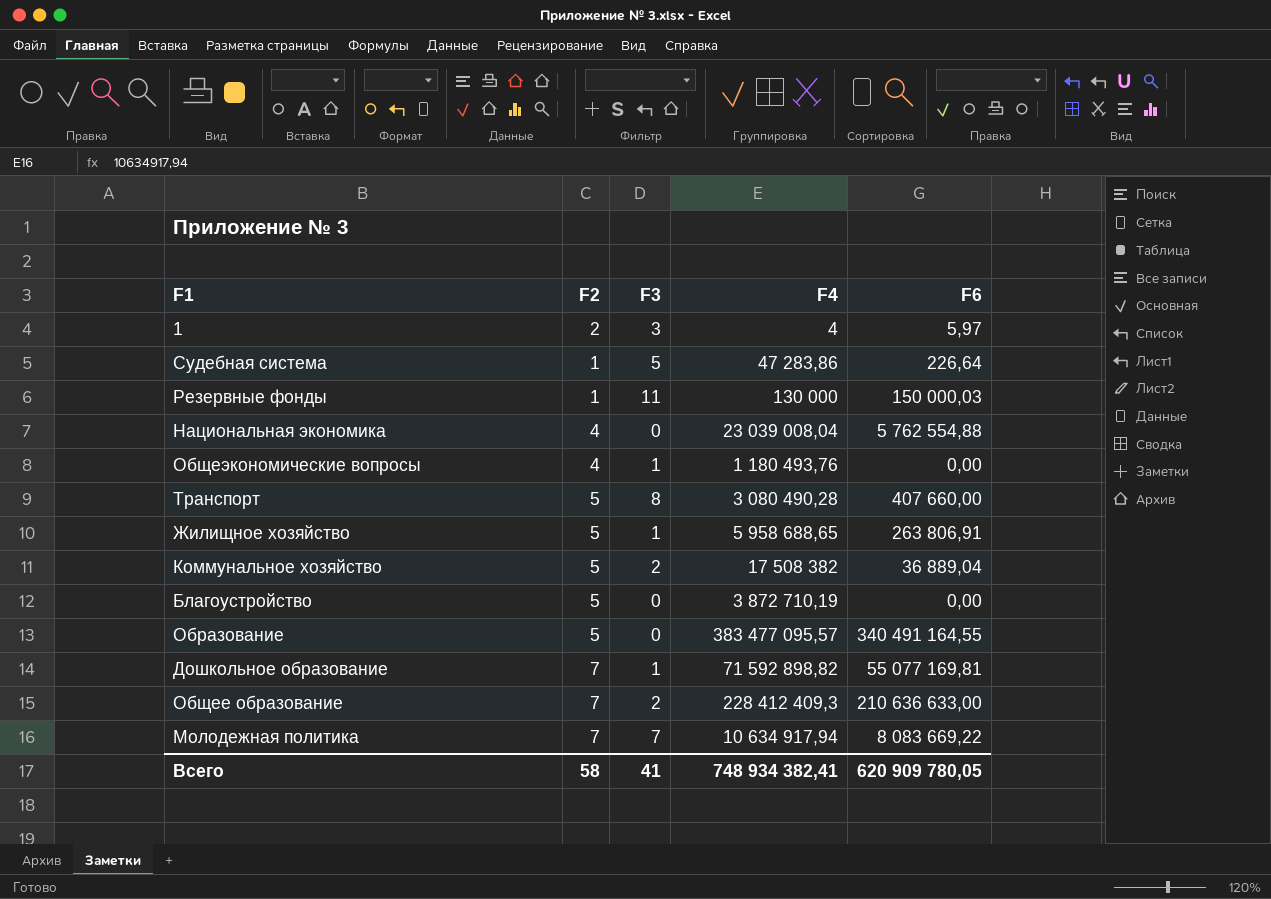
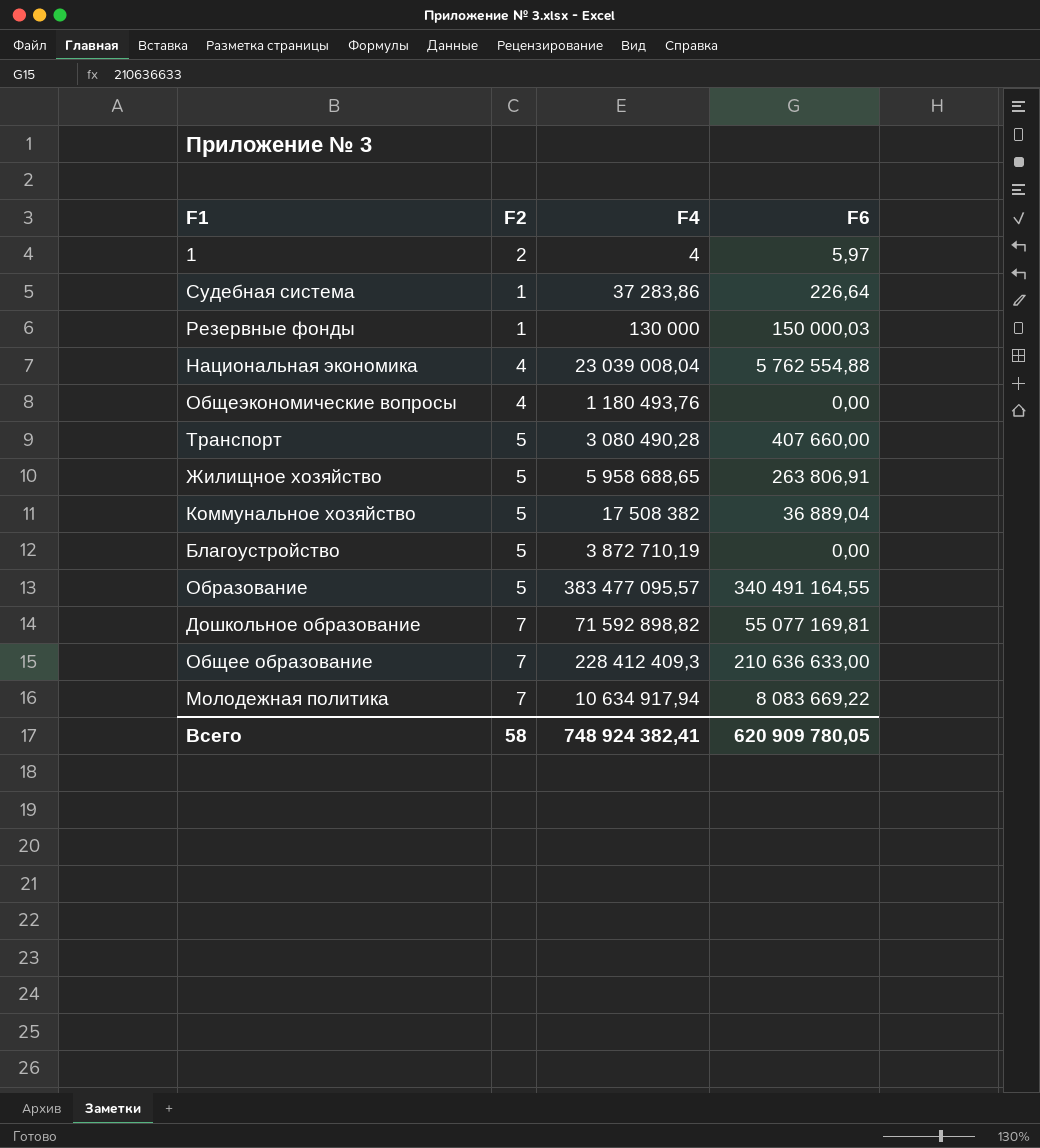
column F3 | position: 3 -> none
Судебная система | F4: 47 283,86 -> 37 283,86
Всего | F4: 748 934 382,41 -> 748 924 382,41

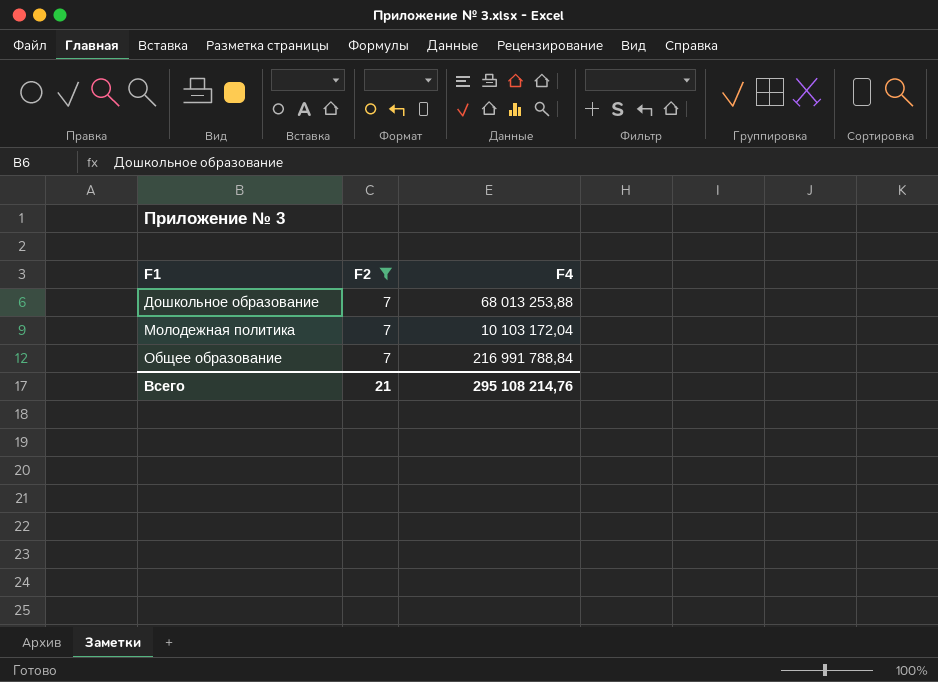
filter: none -> F2 = 7
row order: none -> F1 ascending
column F6 | position: 4 -> none
Дошкольное образование | F4: 71 592 898,82 -> 68 013 253,88
Молодежная политика | F4: 10 634 917,94 -> 10 103 172,04
Общее образование | F4: 228 412 409,3 -> 216 991 788,84
Всего | F2: 58 -> 21
Всего | F4: 748 924 382,41 -> 295 108 214,76

